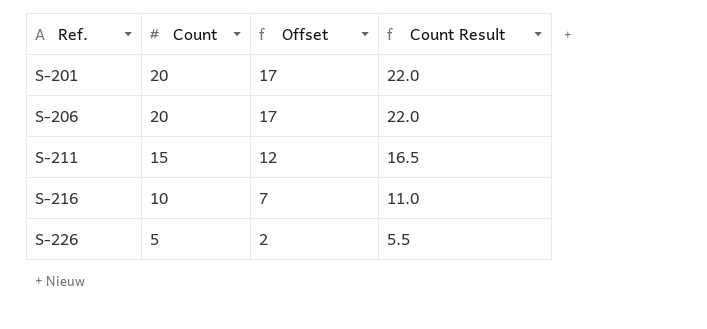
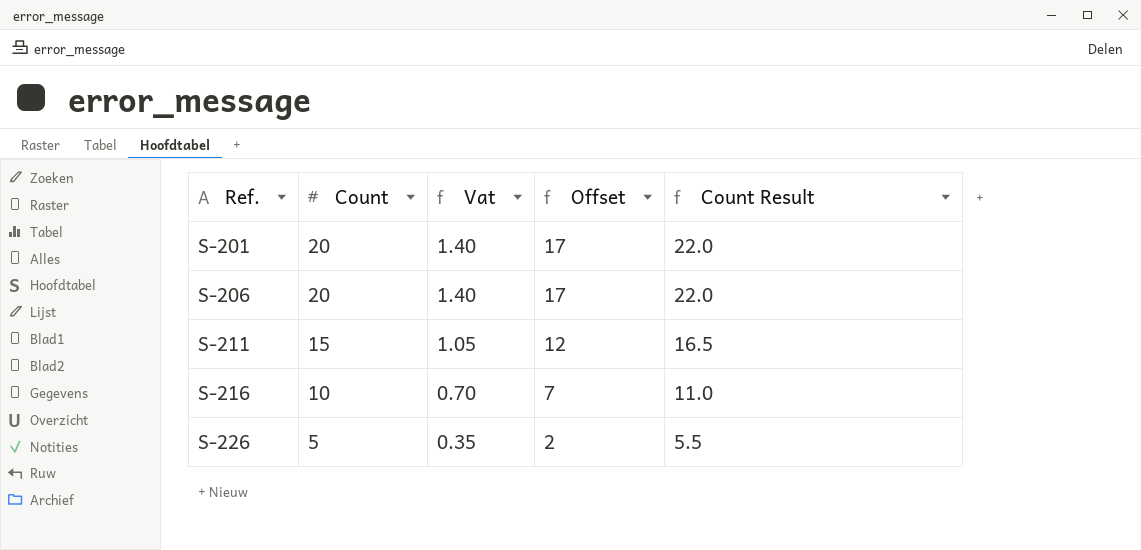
column Vat | formula: none -> [Count] * 0.07

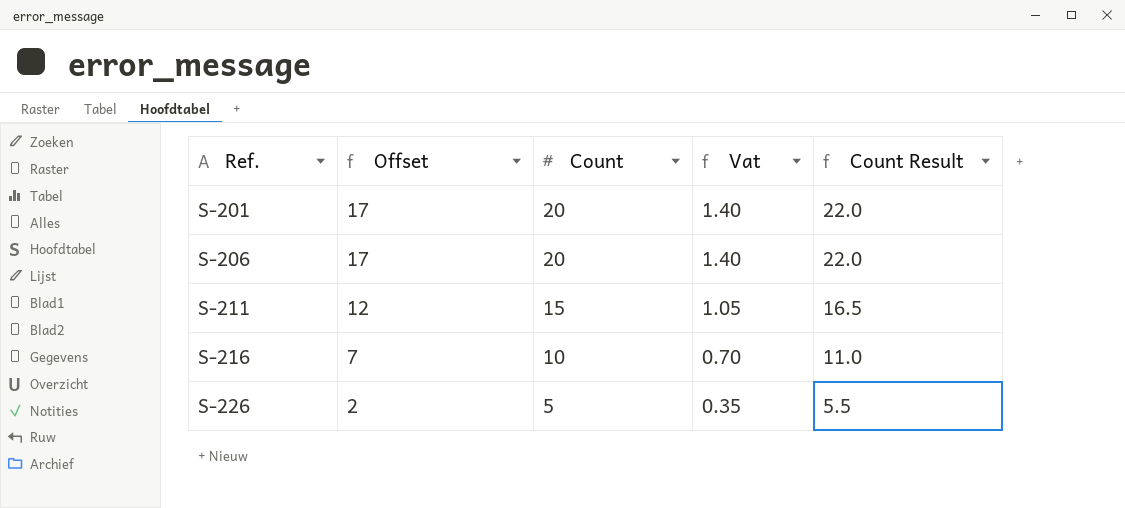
column Offset | position: 4 -> 2

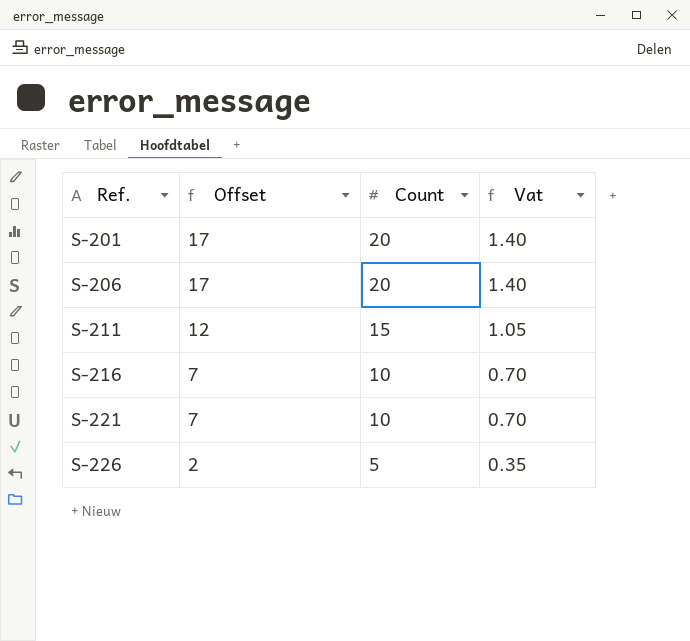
column Count Result | formula: [Count] * 1.1 -> none
row S-221: none -> 7 | 10 | 0.70

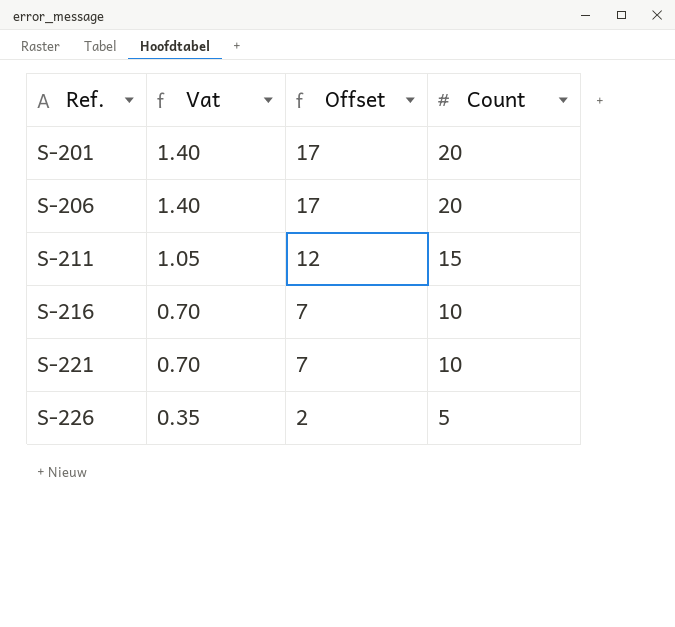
column Vat | position: 4 -> 2

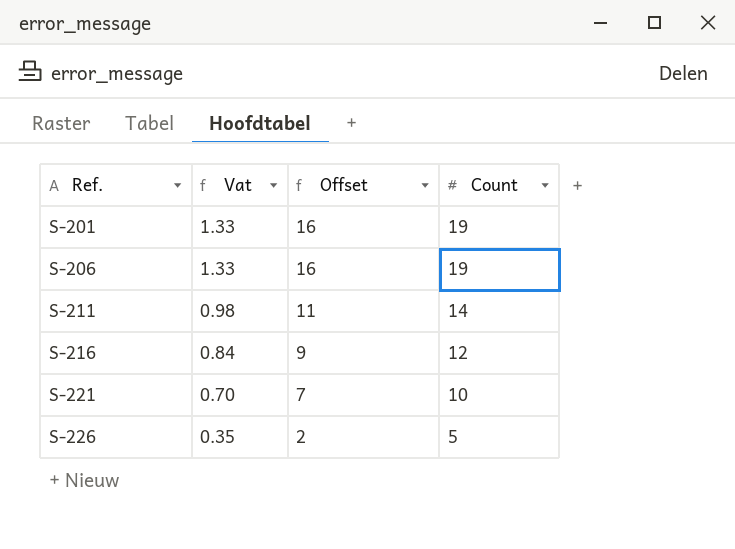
S-201 | Vat: 1.40 -> 1.33
S-201 | Offset: 17 -> 16
S-201 | Count: 20 -> 19
S-206 | Vat: 1.40 -> 1.33
S-206 | Offset: 17 -> 16
S-206 | Count: 20 -> 19
S-211 | Vat: 1.05 -> 0.98
S-211 | Offset: 12 -> 11
S-211 | Count: 15 -> 14
S-216 | Vat: 0.70 -> 0.84
S-216 | Offset: 7 -> 9
S-216 | Count: 10 -> 12

